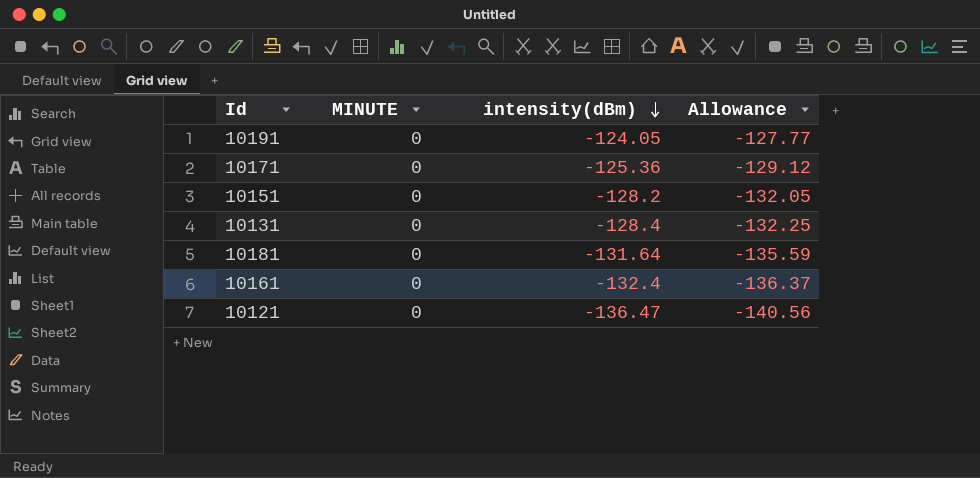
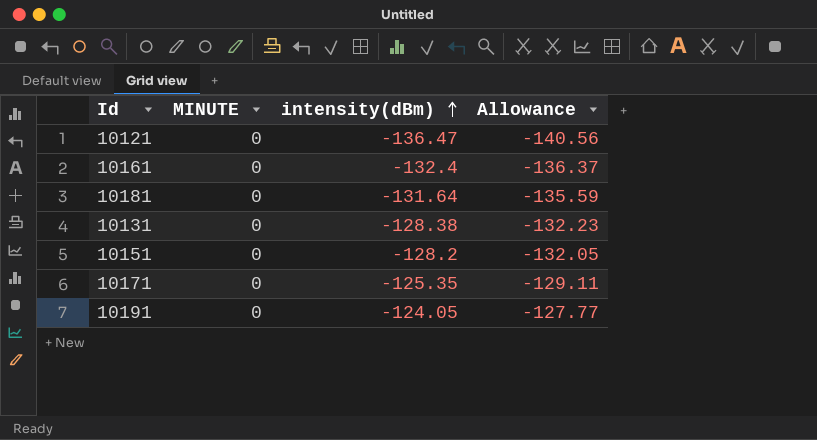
row order: intensity(dBm) descending -> intensity(dBm) ascending
10131 | intensity(dBm): -128.4 -> -128.38
10131 | Allowance: -132.25 -> -132.23
10171 | intensity(dBm): -125.36 -> -125.35
10171 | Allowance: -129.12 -> -129.11

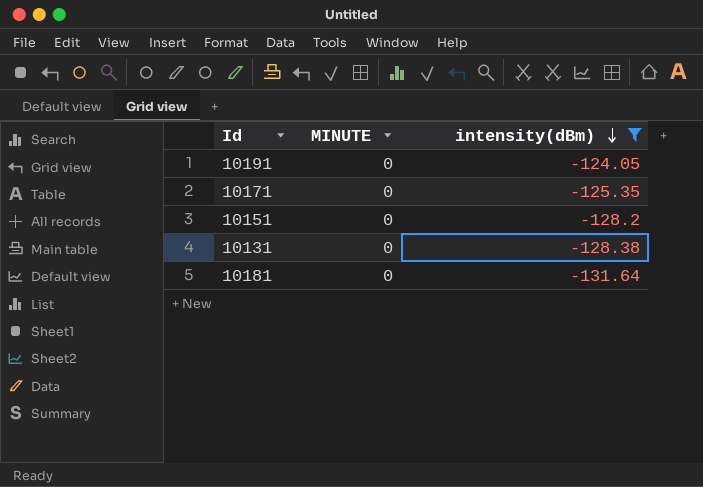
filter: none -> intensity(dBm) >= -131.64
row order: intensity(dBm) ascending -> intensity(dBm) descending
column Allowance | formula: [intensity(dBm)] * 1.03 -> none

